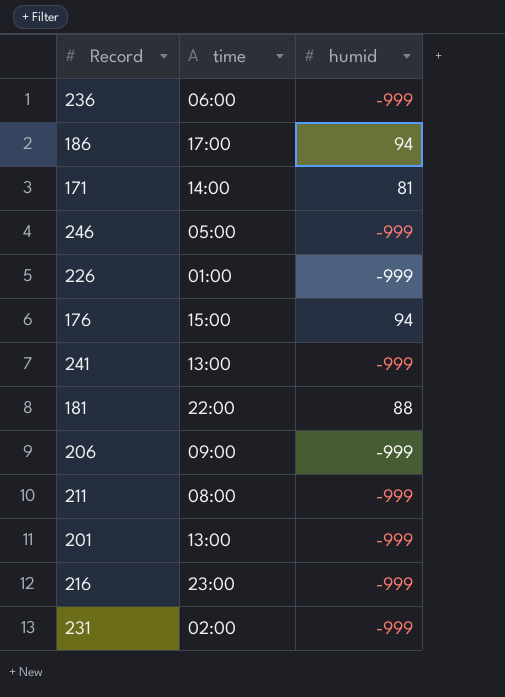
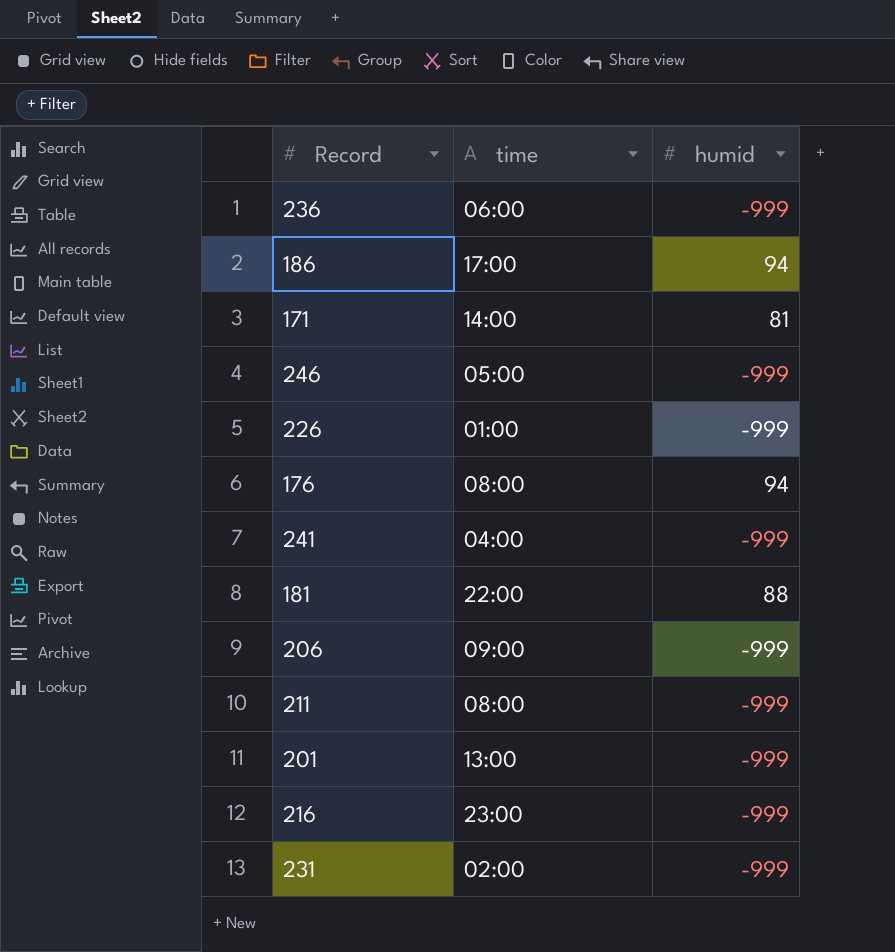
176 | time: 15:00 -> 08:00
241 | time: 13:00 -> 04:00

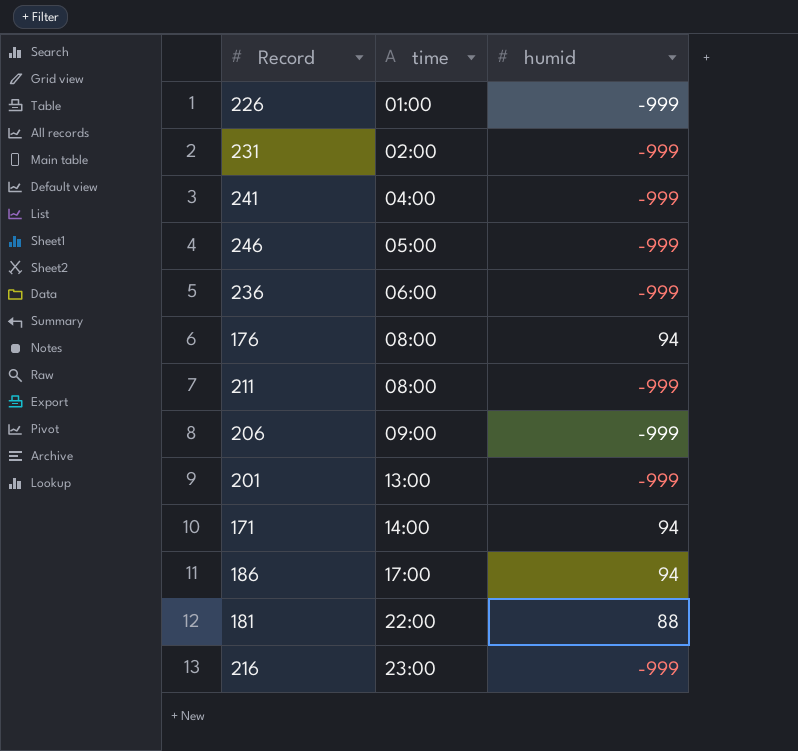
row order: none -> time ascending
171 | humid: 81 -> 94

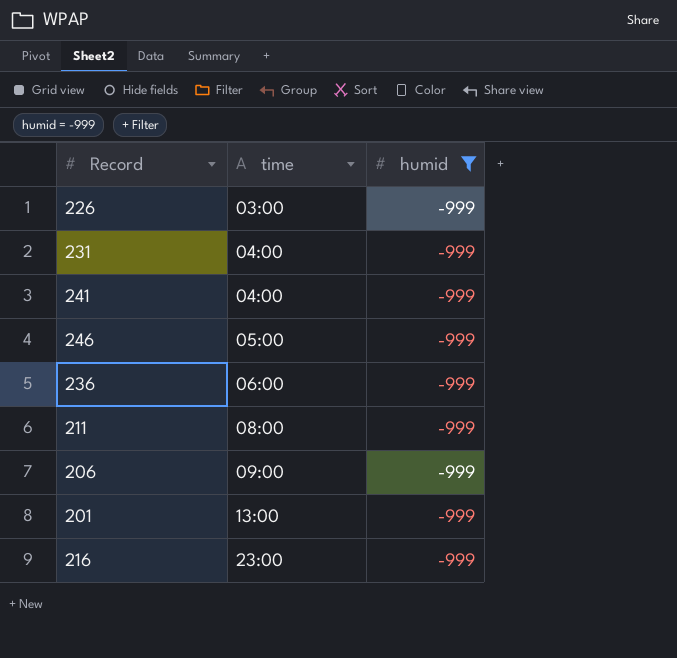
filter: none -> humid = -999
226 | time: 01:00 -> 03:00
231 | time: 02:00 -> 04:00

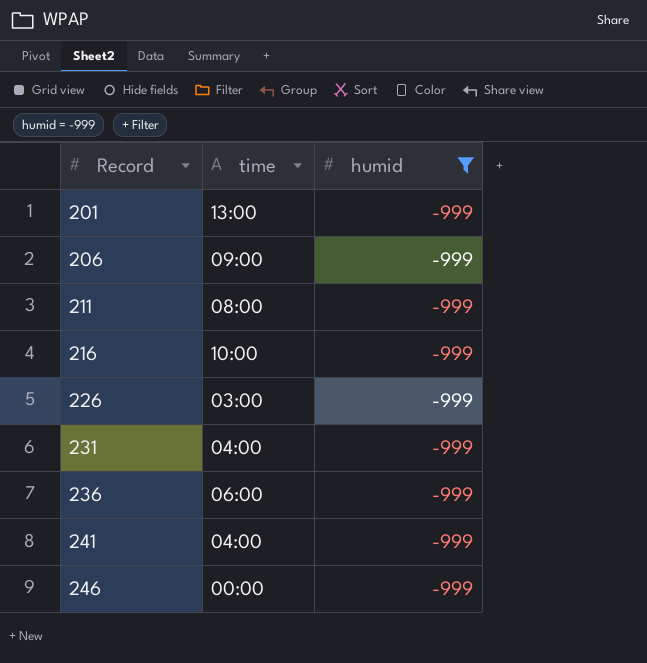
row order: time ascending -> Record ascending
216 | time: 23:00 -> 10:00
246 | time: 05:00 -> 00:00

